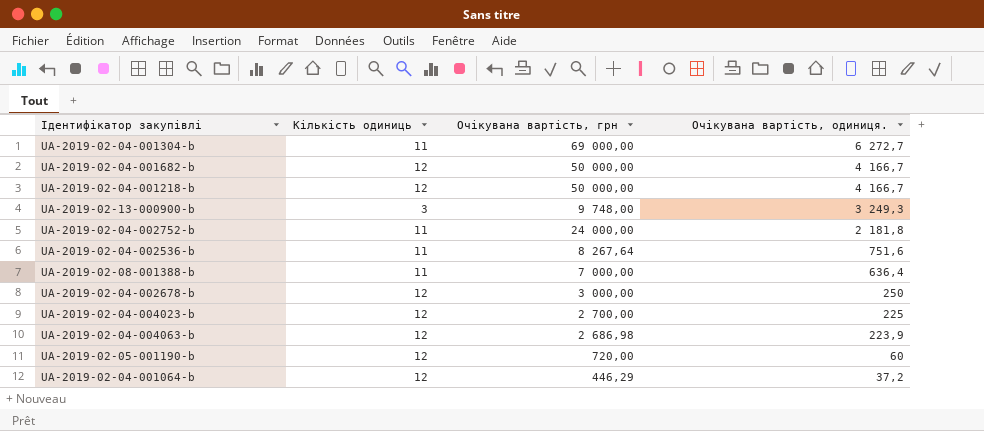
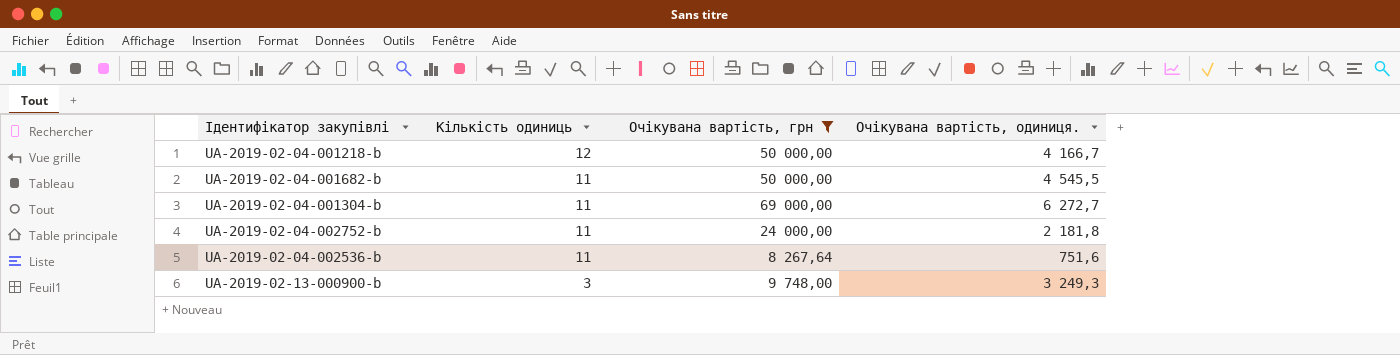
filter: none -> Очікувана вартість, грн >= 8 267,64
row order: Очікувана вартість, одиниця. descending -> Кількість одиниць descending
UA-2019-02-04-001682-b | Кількість одиниць: 12 -> 11
UA-2019-02-04-001682-b | Очікувана вартість, одиниця.: 4 166,7 -> 4 545,5

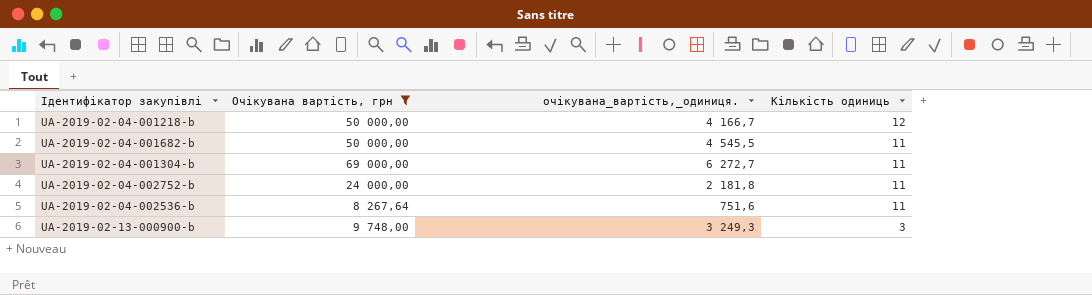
column name: Очікувана вартість, одиниця. -> очікувана_вартість,_одиниця.
column Кількість одиниць | position: 2 -> 4

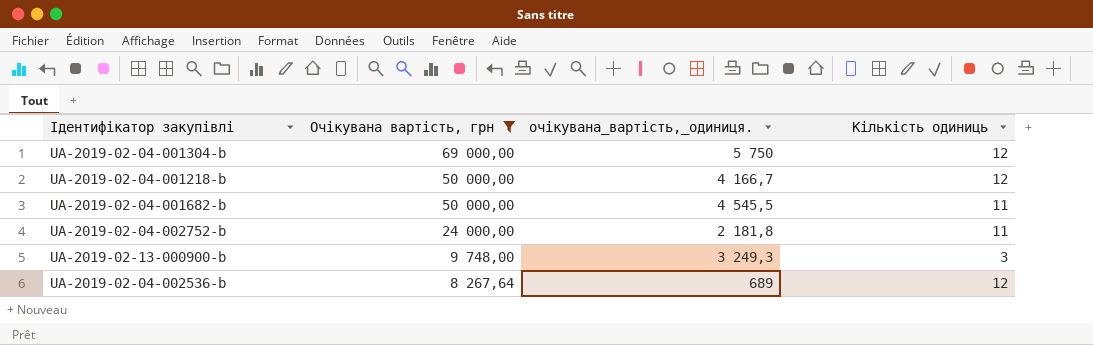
row order: Кількість одиниць descending -> Очікувана вартість, грн descending
UA-2019-02-04-001304-b | очікувана_вартість,_одиниця.: 6 272,7 -> 5 750
UA-2019-02-04-001304-b | Кількість одиниць: 11 -> 12
UA-2019-02-04-002536-b | очікувана_вартість,_одиниця.: 751,6 -> 689
UA-2019-02-04-002536-b | Кількість одиниць: 11 -> 12

